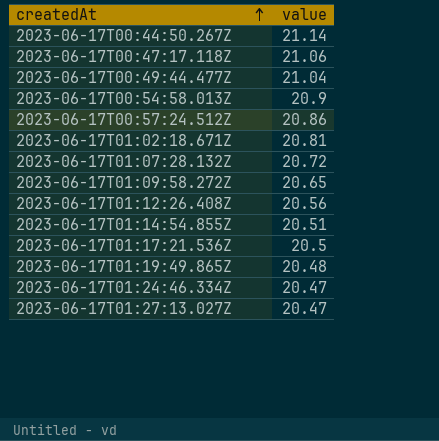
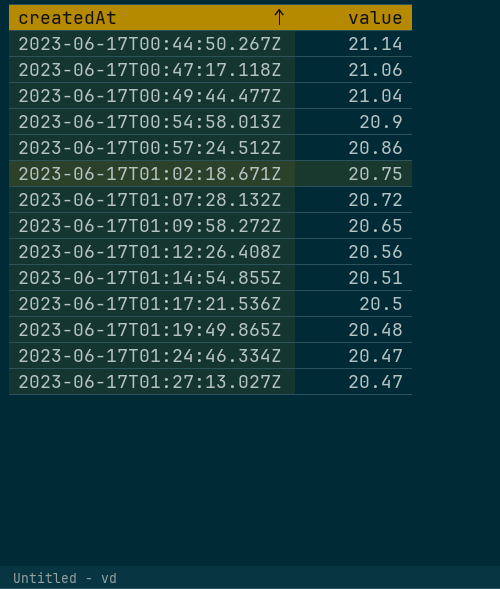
2023-06-17T01:02:18.671Z | value: 20.81 -> 20.75

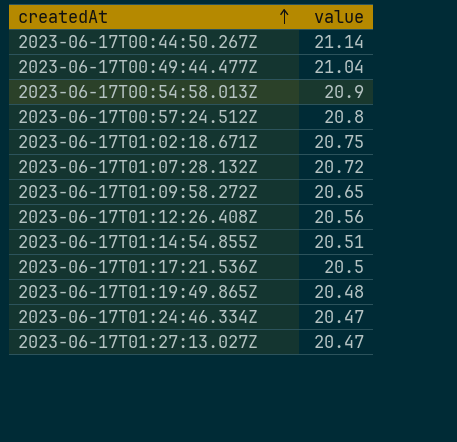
row 2023-06-17T00:47:17.118Z: 21.06 -> none
2023-06-17T00:57:24.512Z | value: 20.86 -> 20.8

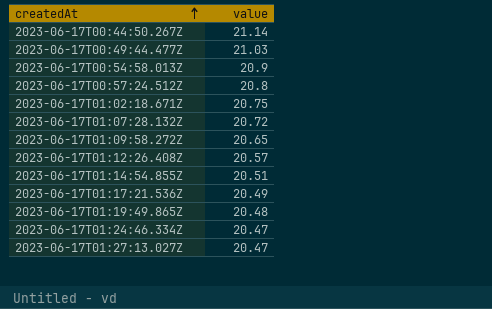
2023-06-17T00:49:44.477Z | value: 21.04 -> 21.03
2023-06-17T01:12:26.408Z | value: 20.56 -> 20.57
2023-06-17T01:17:21.536Z | value: 20.5 -> 20.49

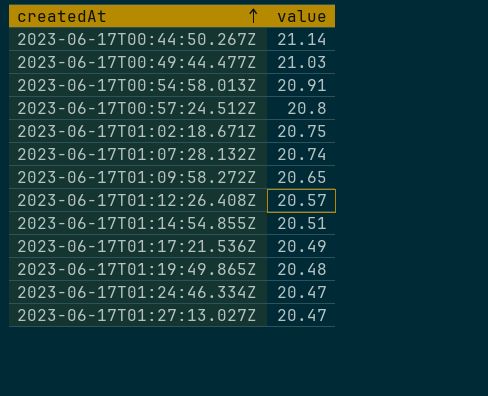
2023-06-17T00:54:58.013Z | value: 20.9 -> 20.91
2023-06-17T01:07:28.132Z | value: 20.72 -> 20.74

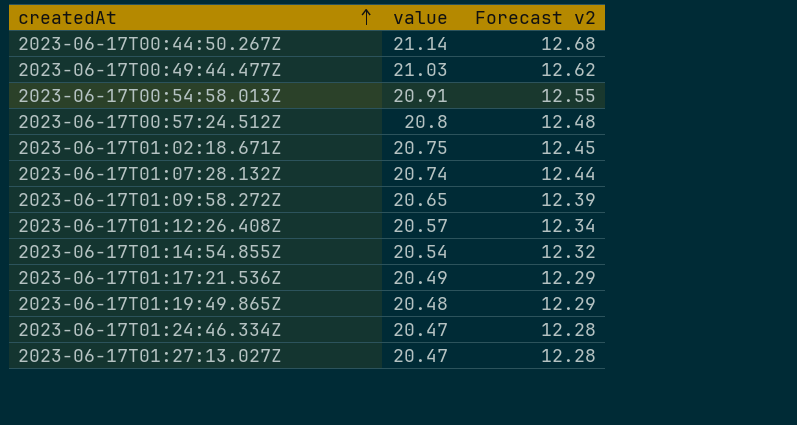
column Forecast v2 | formula: none -> [value] * 0.6
2023-06-17T01:14:54.855Z | value: 20.51 -> 20.54

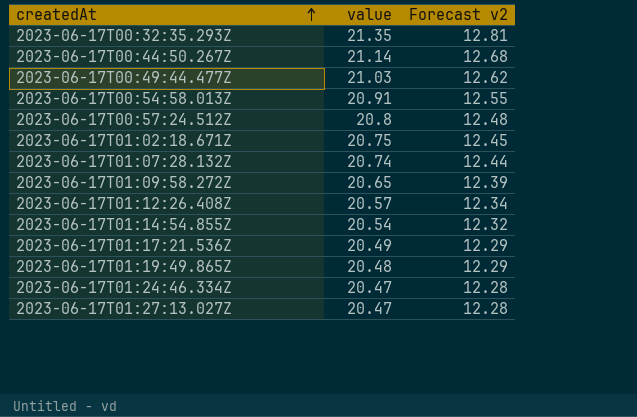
row 2023-06-17T00:32:35.293Z: none -> 21.35 | 12.81

